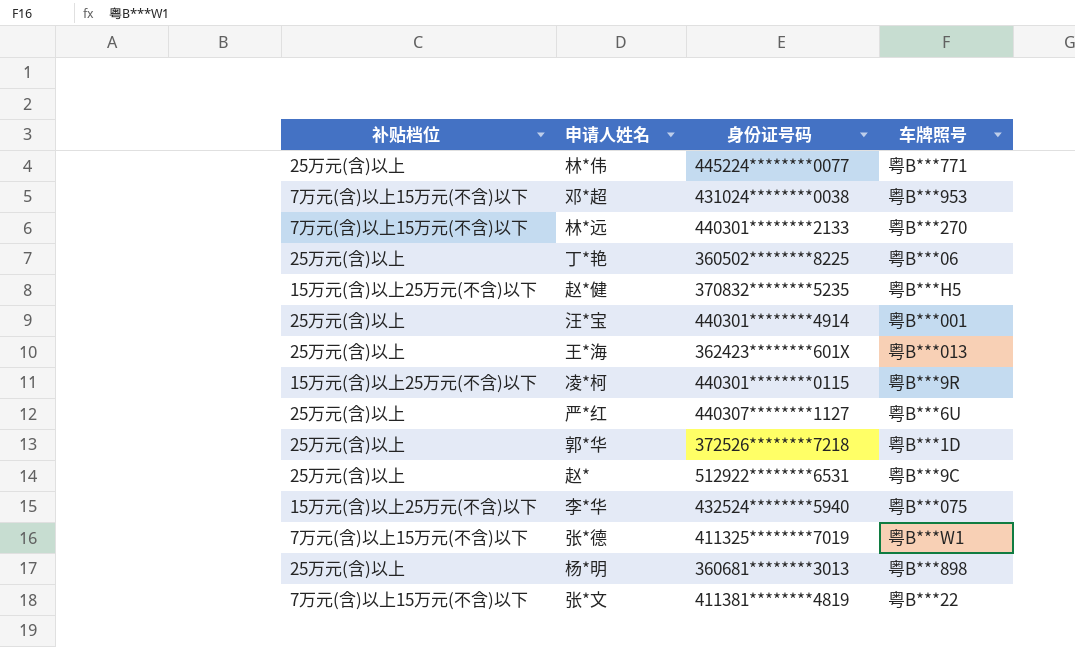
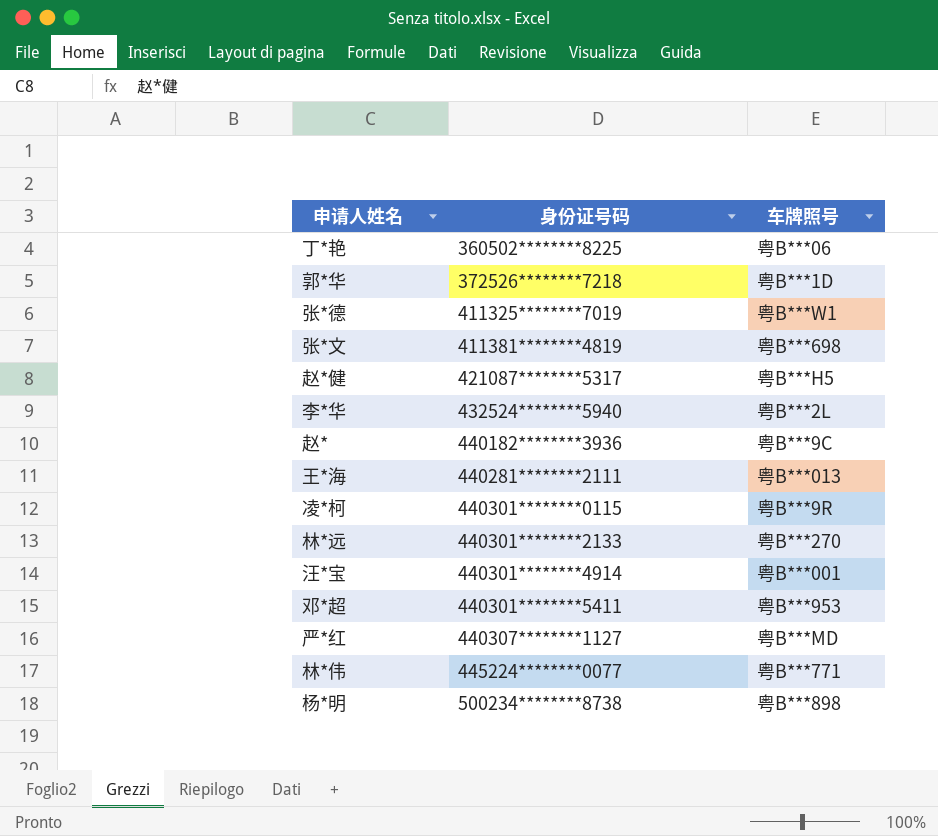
row order: none -> 身份证号码 ascending
column 补贴档位 | position: 1 -> none
张*文 | 车牌照号: 粤B***22 -> 粤B***698
赵*健 | 身份证号码: 370832********5235 -> 421087********5317
李*华 | 车牌照号: 粤B***075 -> 粤B***2L
赵* | 身份证号码: 512922********6531 -> 440182********3936
王*海 | 身份证号码: 362423********601X -> 440281********2111
邓*超 | 身份证号码: 431024********0038 -> 440301********5411
严*红 | 车牌照号: 粤B***6U -> 粤B***MD
杨*明 | 身份证号码: 360681********3013 -> 500234********8738

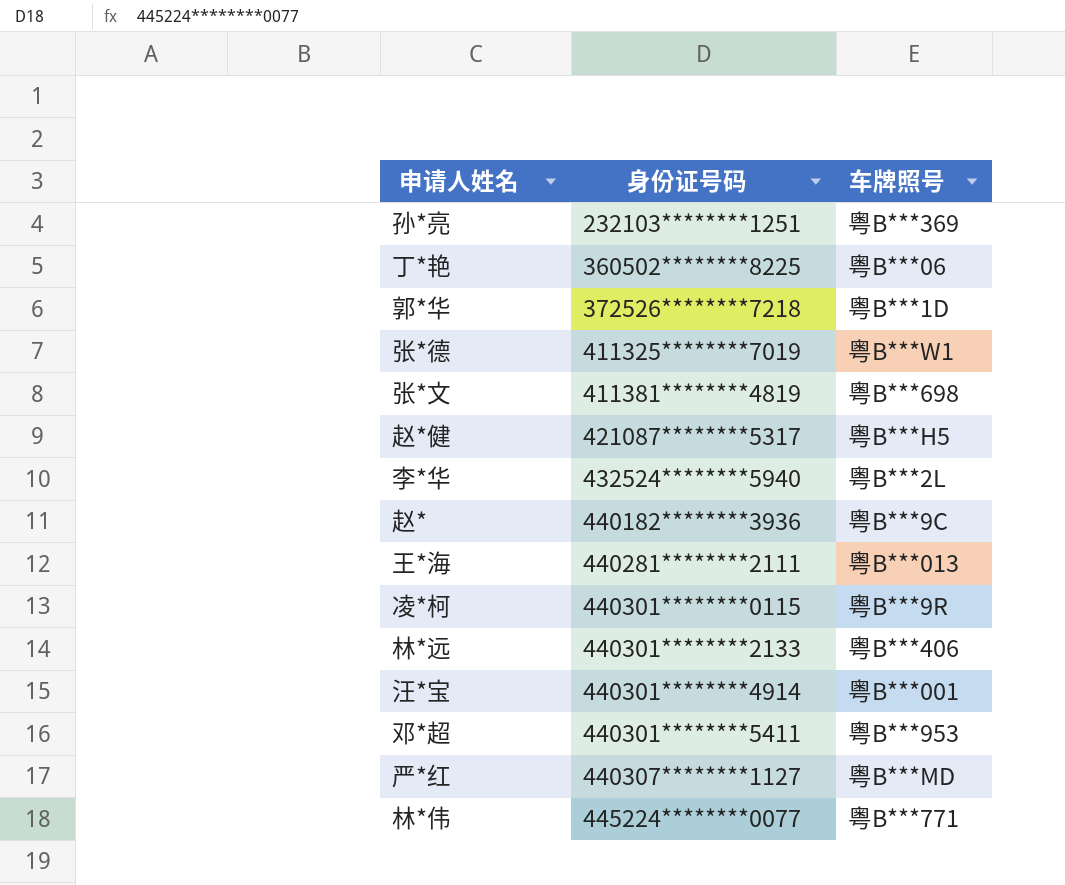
row 杨*明: 500234********8738 | 粤B***898 -> none
row 孙*亮: none -> 232103********1251 | 粤B***369
林*远 | 车牌照号: 粤B***270 -> 粤B***406

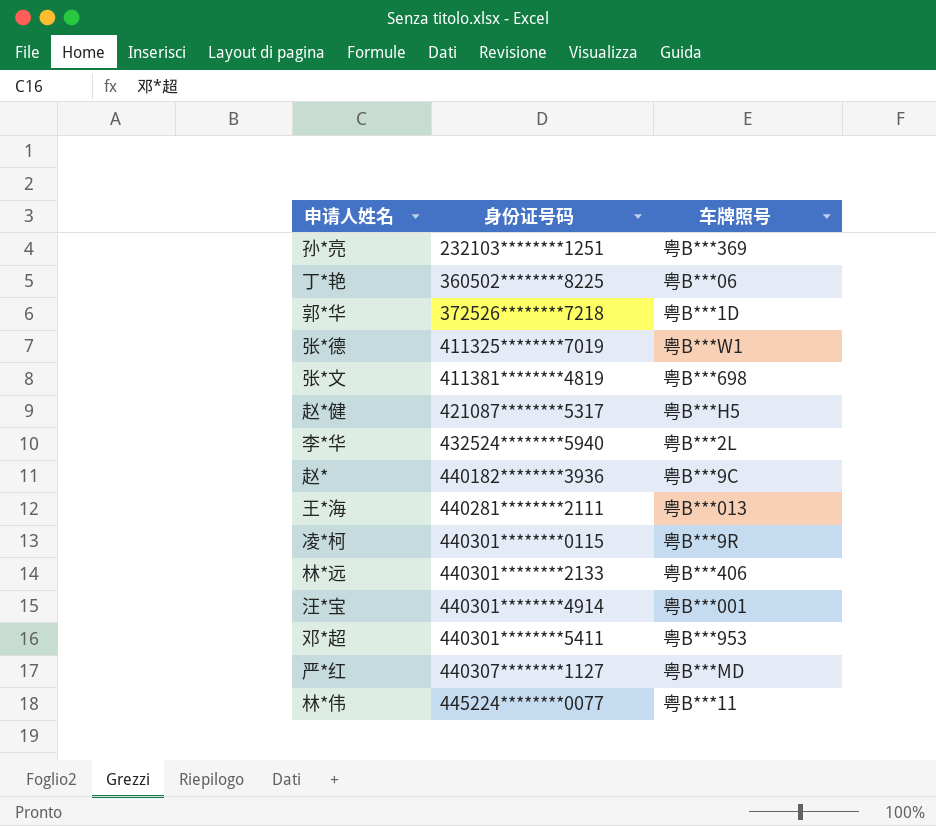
林*伟 | 车牌照号: 粤B***771 -> 粤B***11

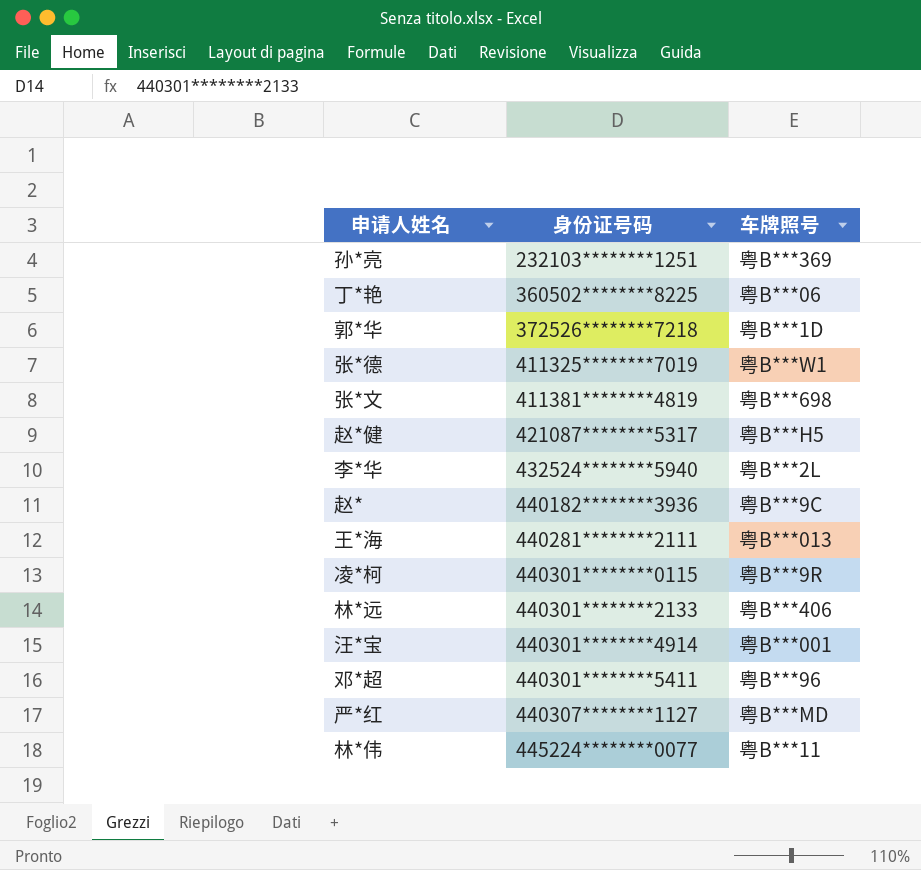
邓*超 | 车牌照号: 粤B***953 -> 粤B***96

